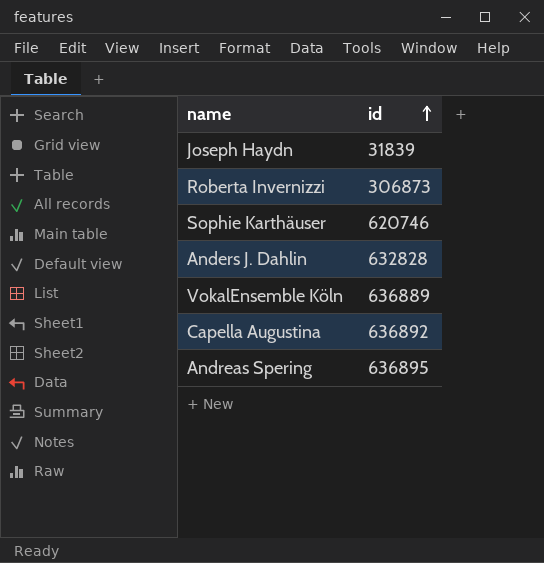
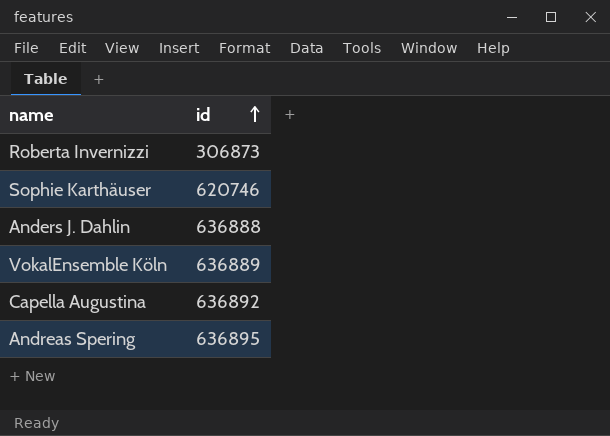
row Joseph Haydn: 31839 -> none
Anders J. Dahlin | id: 632828 -> 636888

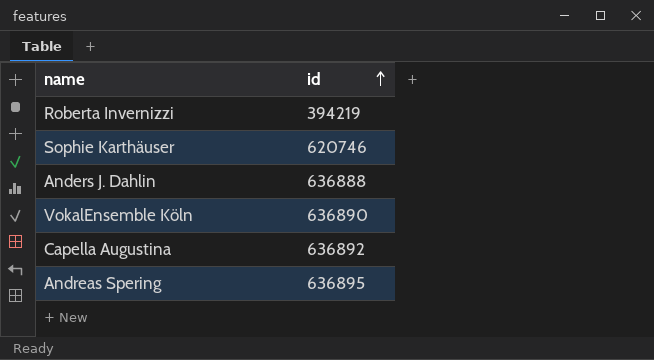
Roberta Invernizzi | id: 306873 -> 394219
VokalEnsemble Köln | id: 636889 -> 636890

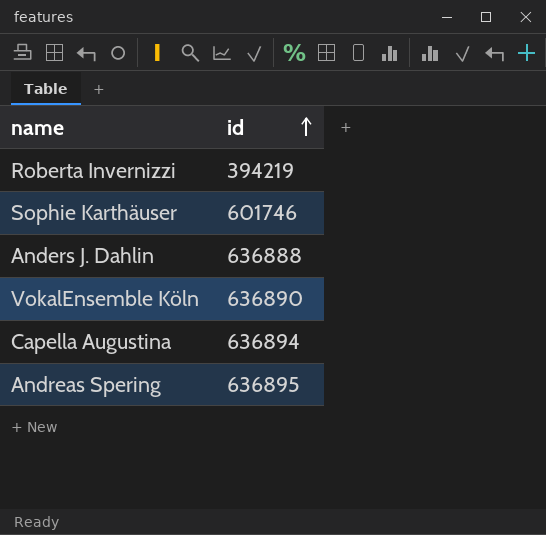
Sophie Karthäuser | id: 620746 -> 601746
Capella Augustina | id: 636892 -> 636894

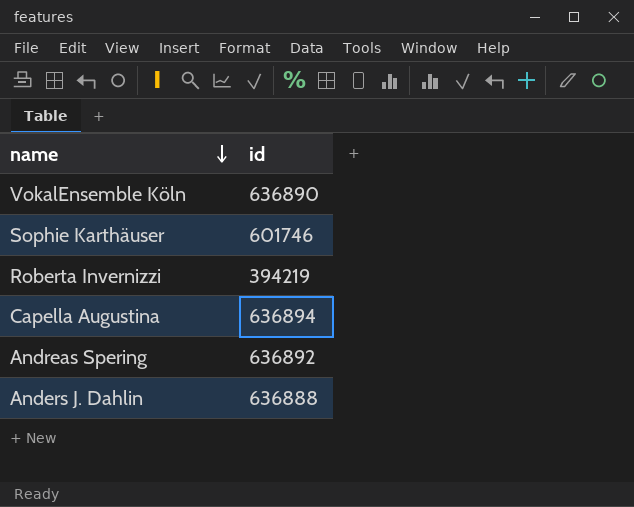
row order: id ascending -> name descending
Andreas Spering | id: 636895 -> 636892

